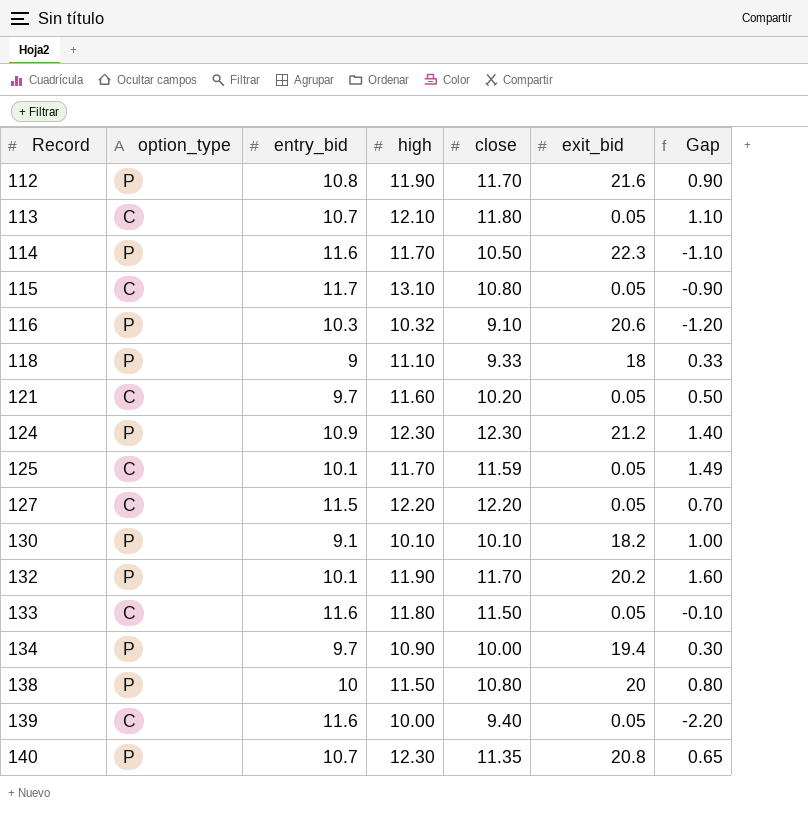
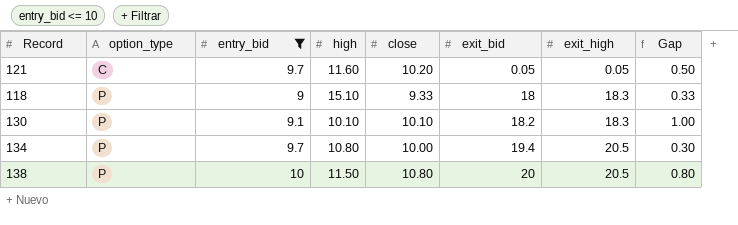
filter: none -> entry_bid <= 10
row order: Record ascending -> option_type ascending
column exit_high | position: none -> 7
118 | high: 11.10 -> 15.10
134 | high: 10.90 -> 10.80

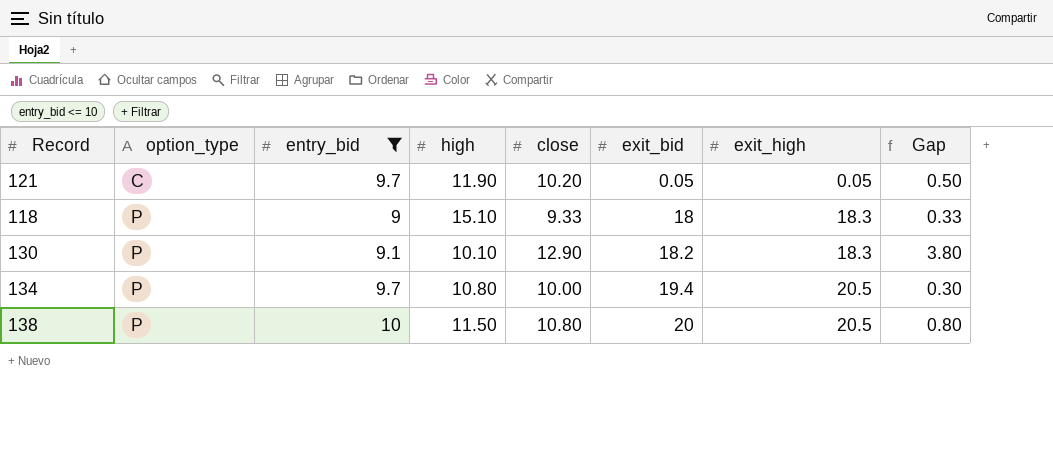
121 | high: 11.60 -> 11.90
130 | close: 10.10 -> 12.90
130 | Gap: 1.00 -> 3.80

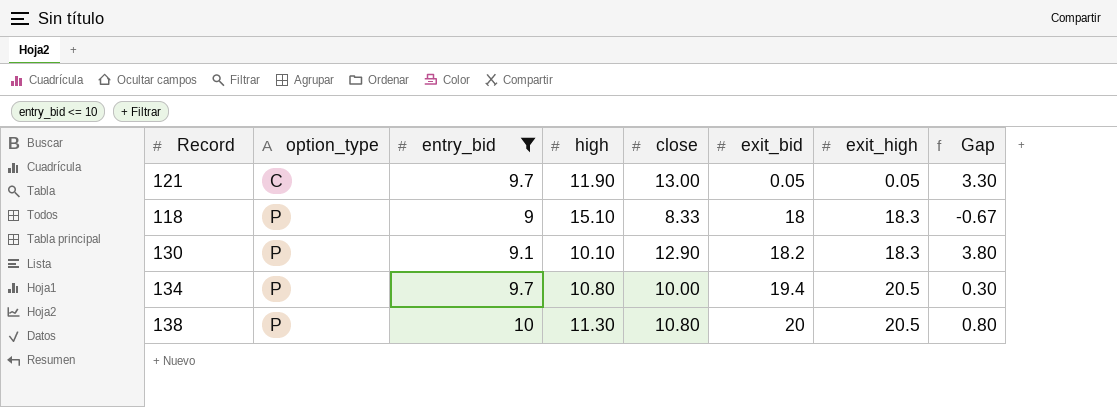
121 | close: 10.20 -> 13.00
121 | Gap: 0.50 -> 3.30
118 | close: 9.33 -> 8.33
118 | Gap: 0.33 -> -0.67
138 | high: 11.50 -> 11.30

